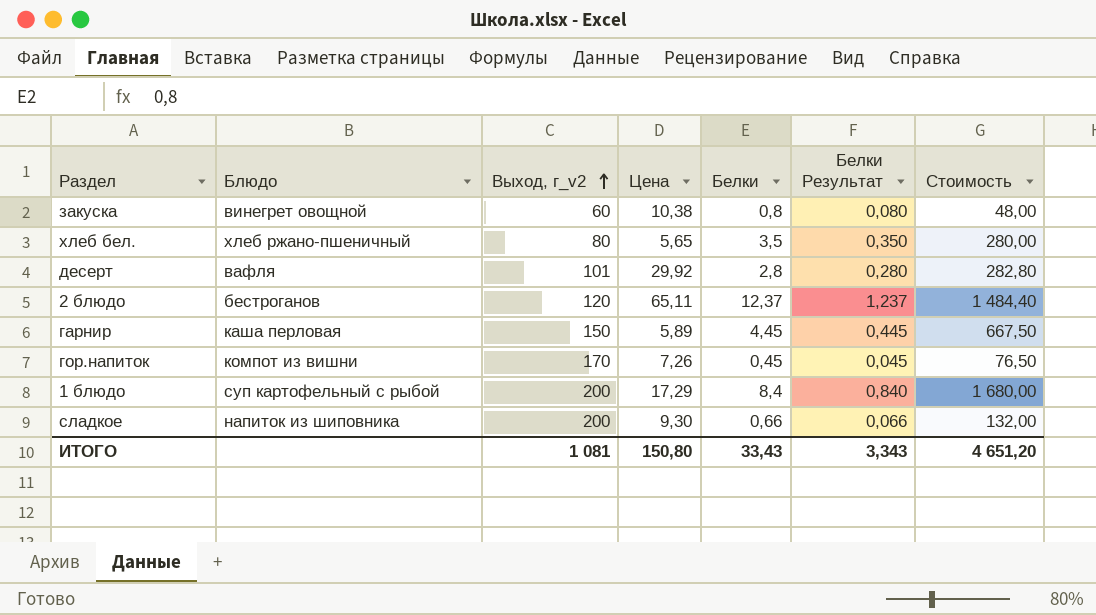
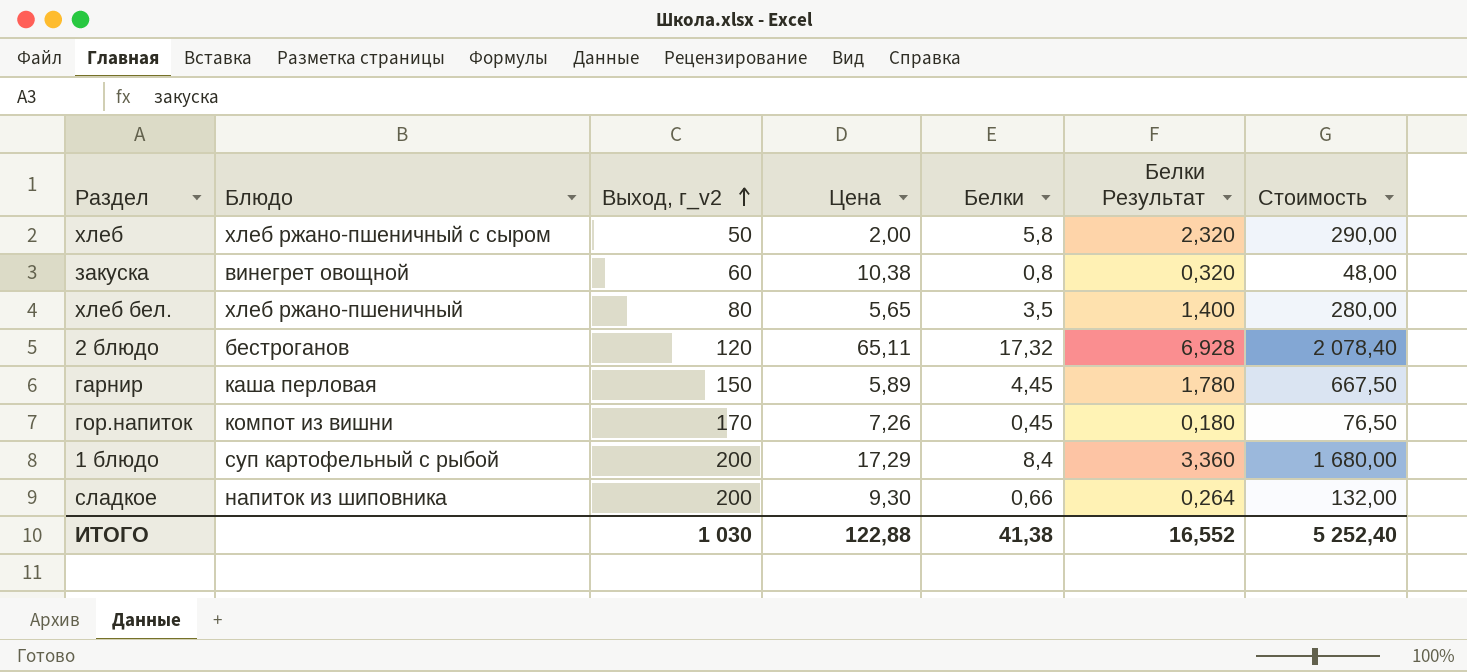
column Белки Результат | formula: [Белки] * 0,1 -> [Белки] * 0,4
row десерт: вафля | 101 | 29,92 | 2,8 | 0,280 | 282,80 -> none
row хлеб: none -> хлеб ржано-пшеничный с сыром | 50 | 2,00 | 5,8 | 2,320 | 290,00
2 блюдо | Белки: 12,37 -> 17,32
2 блюдо | Стоимость: 1 484,40 -> 2 078,40
ИТОГО | Выход, г_v2: 1 081 -> 1 030
ИТОГО | Цена: 150,80 -> 122,88
ИТОГО | Белки: 33,43 -> 41,38
ИТОГО | Белки Результат: 3,343 -> 16,552
ИТОГО | Стоимость: 4 651,20 -> 5 252,40

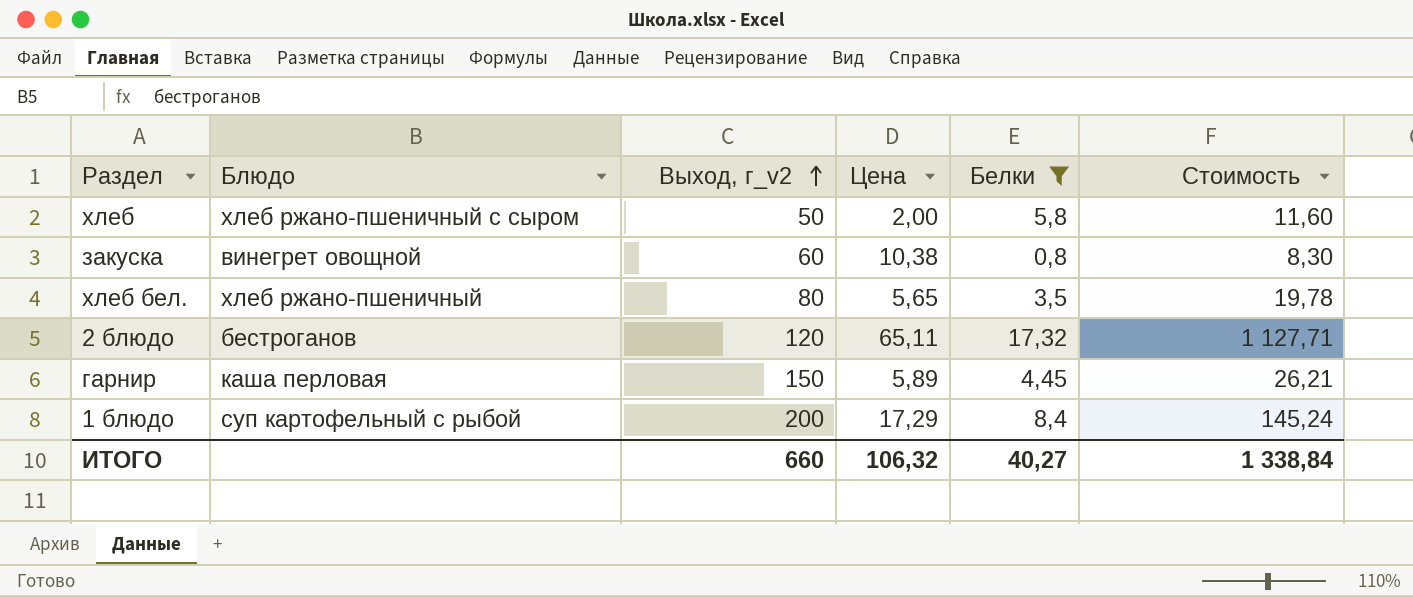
filter: none -> Белки >= 0,8
column Белки Результат | formula: [Белки] * 0,4 -> none
column Стоимость | formula: [Выход, г_v2] * [Белки] -> [Цена] * [Белки]
ИТОГО | Выход, г_v2: 1 030 -> 660
ИТОГО | Цена: 122,88 -> 106,32
ИТОГО | Белки: 41,38 -> 40,27
ИТОГО | Стоимость: 5 252,40 -> 1 338,84

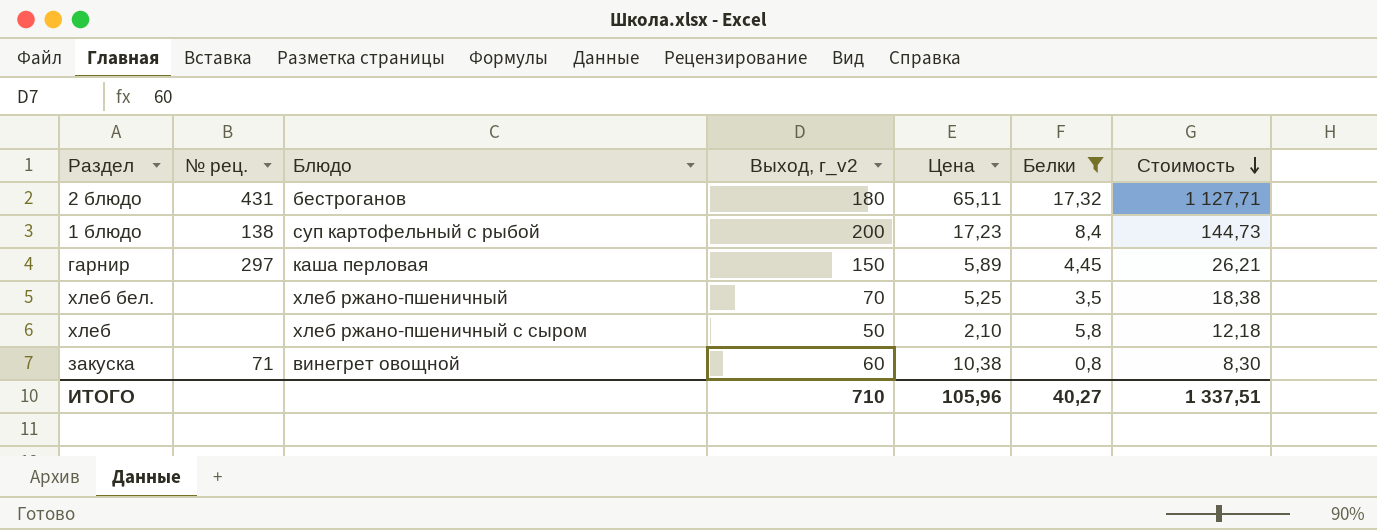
row order: Выход, г_v2 ascending -> Стоимость descending
column № рец. | position: none -> 2
2 блюдо | Выход, г_v2: 120 -> 180
1 блюдо | Цена: 17,29 -> 17,23
1 блюдо | Стоимость: 145,24 -> 144,73
хлеб бел. | Выход, г_v2: 80 -> 70
хлеб бел. | Цена: 5,65 -> 5,25
хлеб бел. | Стоимость: 19,78 -> 18,38
хлеб | Цена: 2,00 -> 2,10
хлеб | Стоимость: 11,60 -> 12,18
ИТОГО | Выход, г_v2: 660 -> 710
ИТОГО | Цена: 106,32 -> 105,96
ИТОГО | Стоимость: 1 338,84 -> 1 337,51

